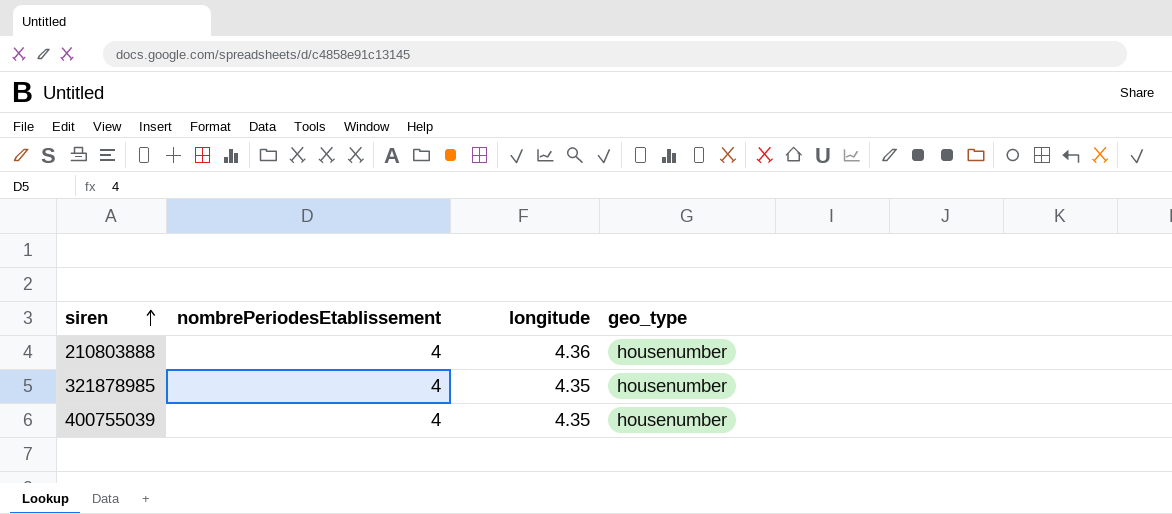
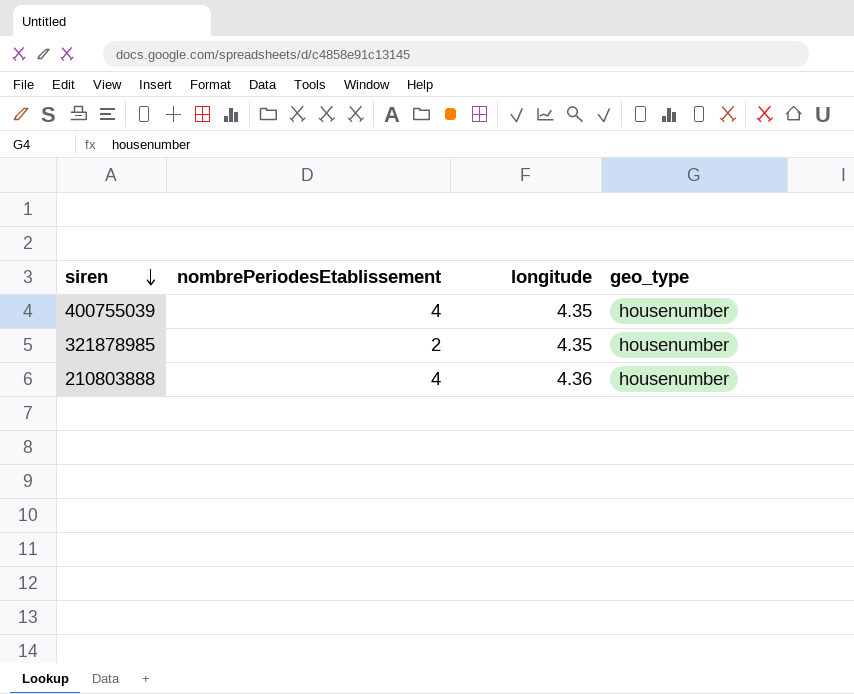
row order: siren ascending -> siren descending
321878985 | nombrePeriodesEtablissement: 4 -> 2

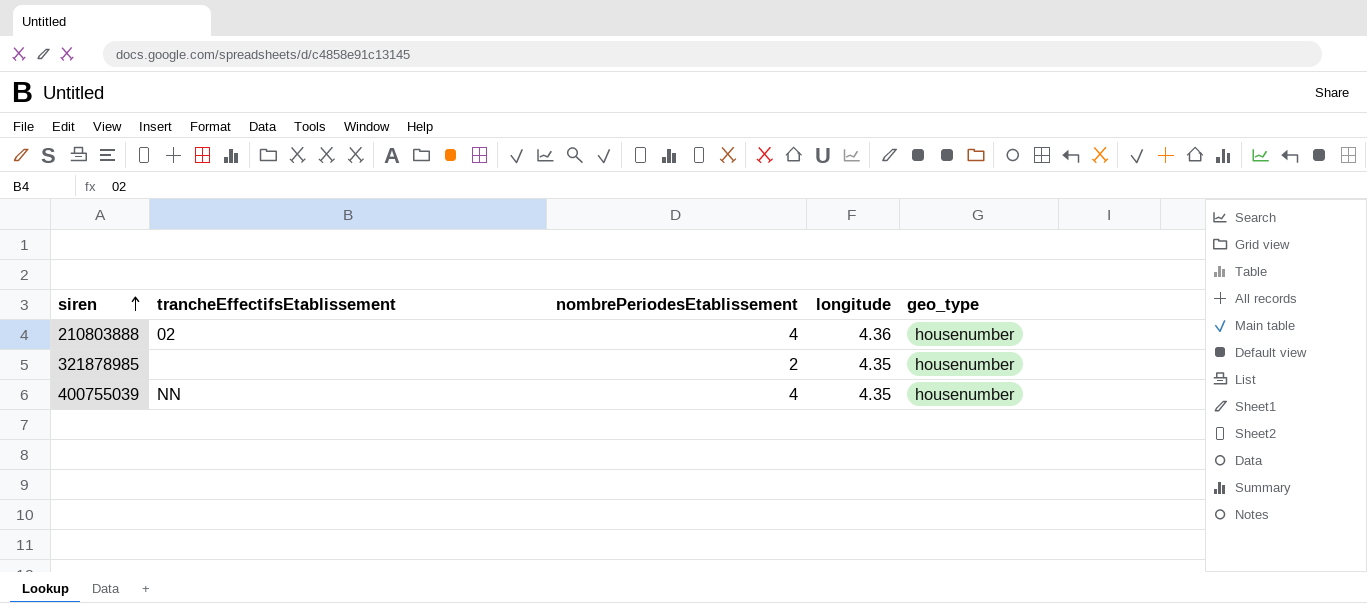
row order: siren descending -> siren ascending
column trancheEffectifsEtablissement | position: none -> 2

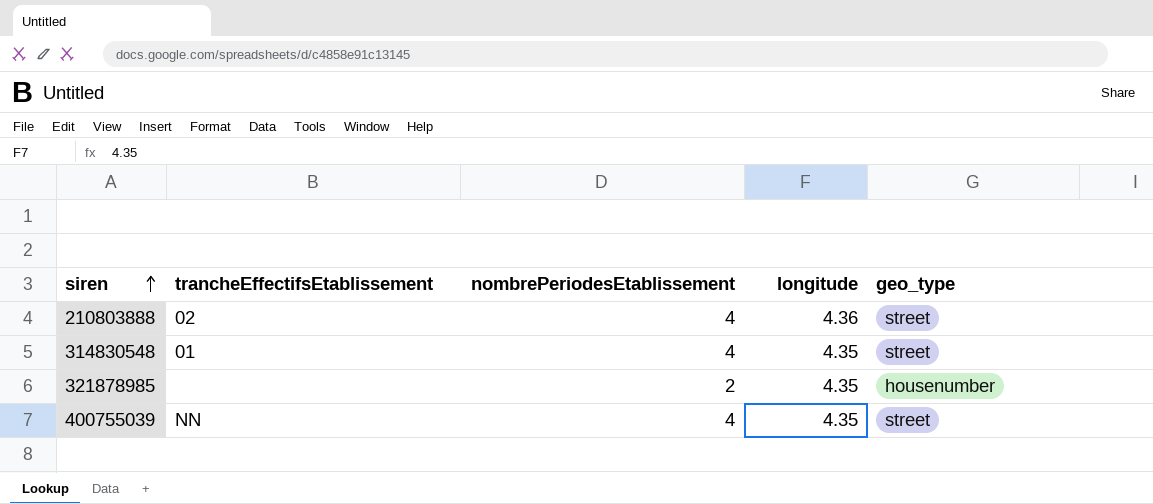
210803888 | geo_type: housenumber -> street
row 314830548: none -> 01 | 4 | 4.35 | street
400755039 | geo_type: housenumber -> street

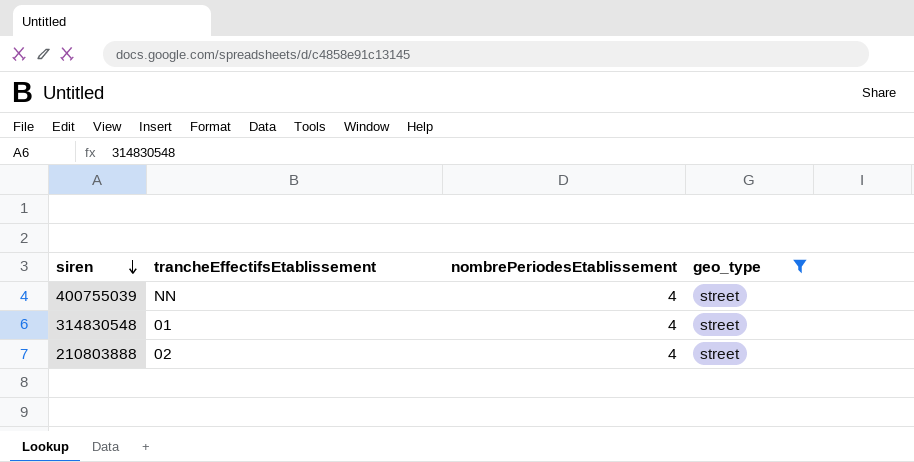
filter: none -> geo_type = street
row order: siren ascending -> siren descending
column longitude | position: 4 -> none

